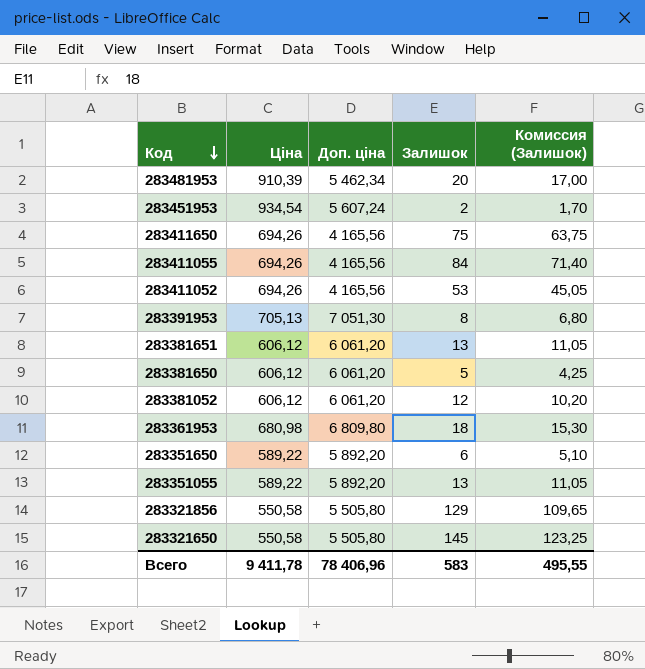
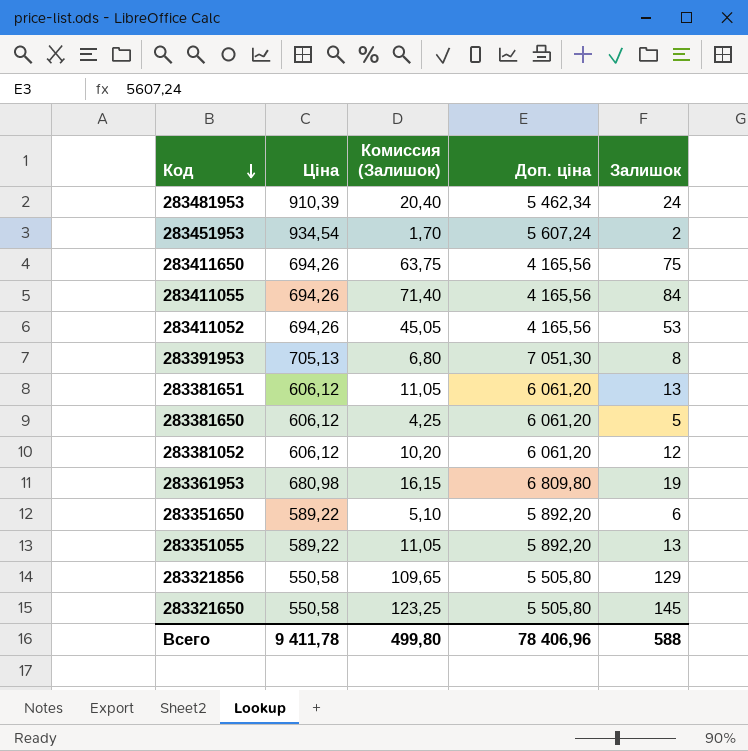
column Комиссия (Залишок) | position: 5 -> 3
283481953 | Комиссия (Залишок): 17,00 -> 20,40
283481953 | Залишок: 20 -> 24
283361953 | Комиссия (Залишок): 15,30 -> 16,15
283361953 | Залишок: 18 -> 19
Всего | Комиссия (Залишок): 495,55 -> 499,80
Всего | Залишок: 583 -> 588

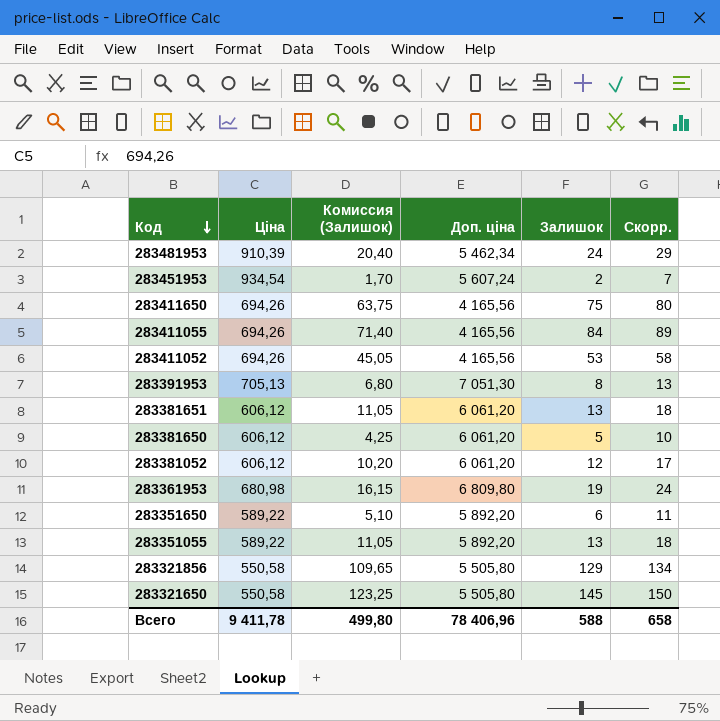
column Скорр. | formula: none -> [Залишок] + 5

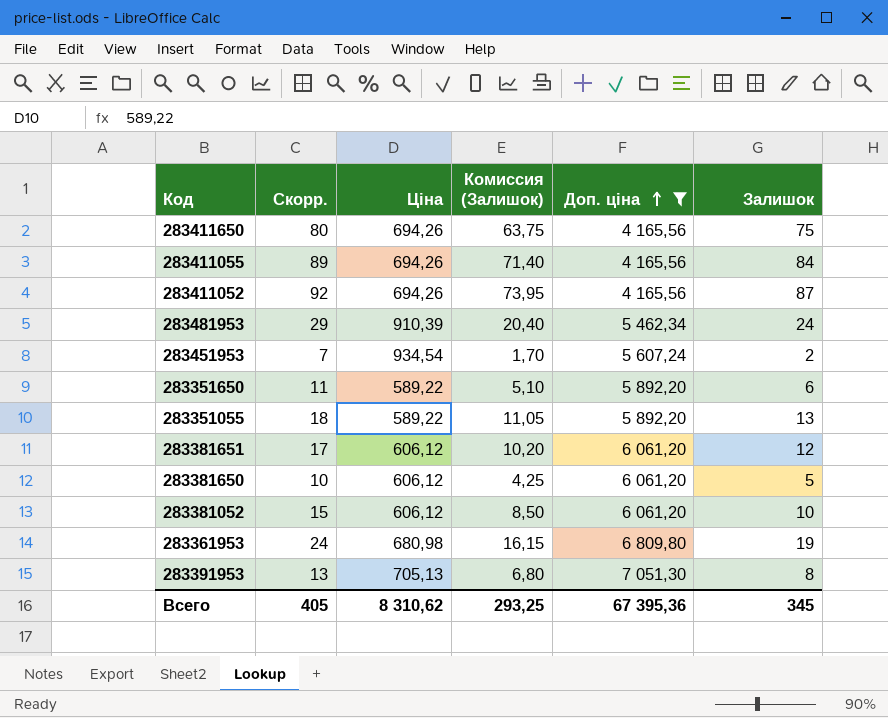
filter: none -> Доп. ціна != 5 505,80
row order: Код descending -> Доп. ціна ascending
column Скорр. | position: 6 -> 2
283411052 | Скорр.: 58 -> 92
283411052 | Комиссия (Залишок): 45,05 -> 73,95
283411052 | Залишок: 53 -> 87
283381651 | Скорр.: 18 -> 17
283381651 | Комиссия (Залишок): 11,05 -> 10,20
283381651 | Залишок: 13 -> 12
283381052 | Скорр.: 17 -> 15
283381052 | Комиссия (Залишок): 10,20 -> 8,50
283381052 | Залишок: 12 -> 10
Всего | Скорр.: 658 -> 405
Всего | Ціна: 9 411,78 -> 8 310,62
Всего | Комиссия (Залишок): 499,80 -> 293,25
Всего | Доп. ціна: 78 406,96 -> 67 395,36
Всего | Залишок: 588 -> 345

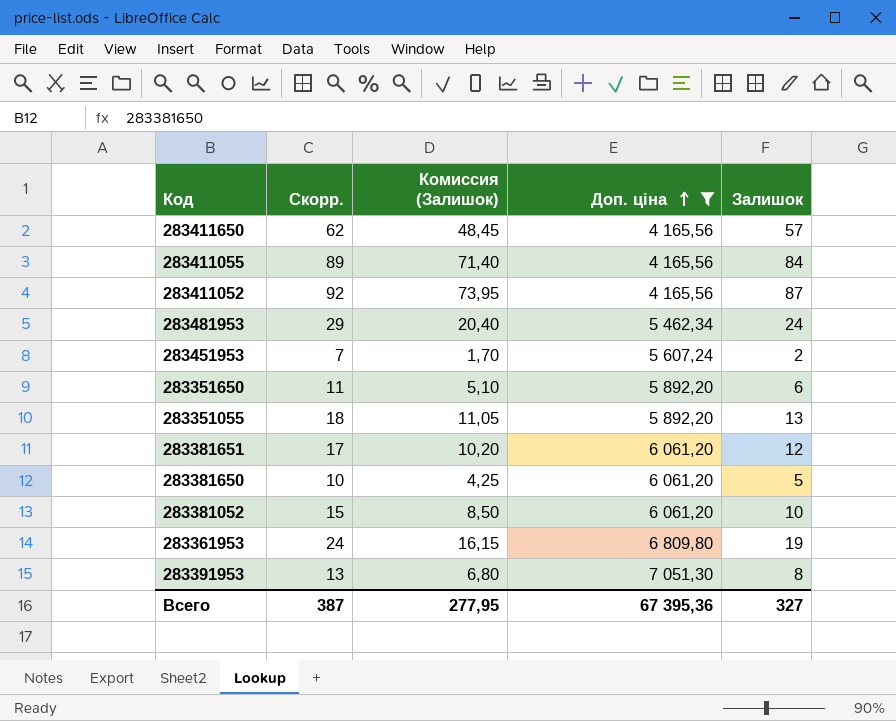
column Ціна | position: 3 -> none
283411650 | Скорр.: 80 -> 62
283411650 | Комиссия (Залишок): 63,75 -> 48,45
283411650 | Залишок: 75 -> 57
Всего | Скорр.: 405 -> 387
Всего | Комиссия (Залишок): 293,25 -> 277,95
Всего | Залишок: 345 -> 327

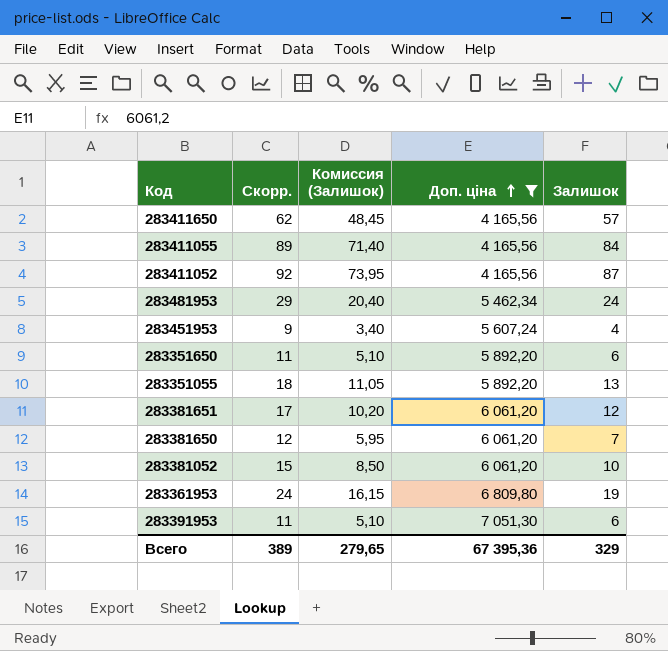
283451953 | Скорр.: 7 -> 9
283451953 | Комиссия (Залишок): 1,70 -> 3,40
283451953 | Залишок: 2 -> 4
283381650 | Скорр.: 10 -> 12
283381650 | Комиссия (Залишок): 4,25 -> 5,95
283381650 | Залишок: 5 -> 7
283391953 | Скорр.: 13 -> 11
283391953 | Комиссия (Залишок): 6,80 -> 5,10
283391953 | Залишок: 8 -> 6
Всего | Скорр.: 387 -> 389
Всего | Комиссия (Залишок): 277,95 -> 279,65
Всего | Залишок: 327 -> 329

